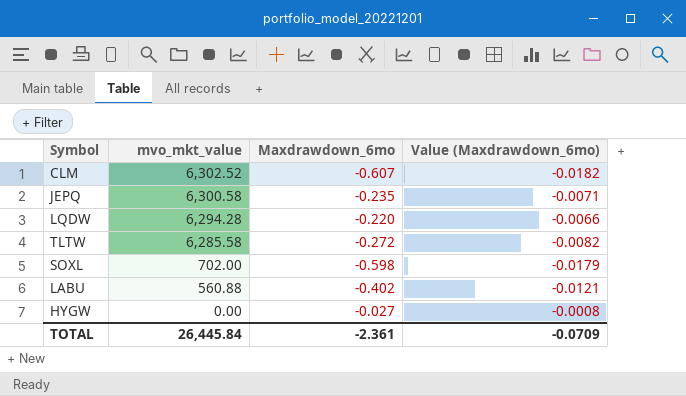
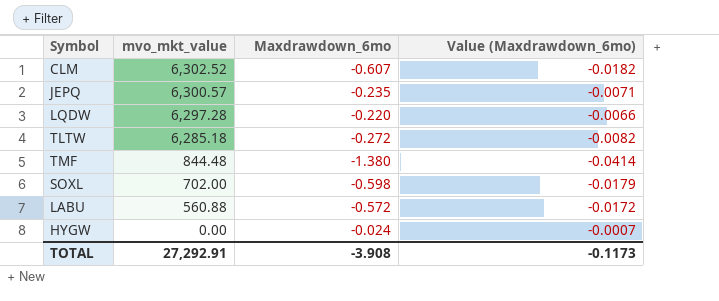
JEPQ | mvo_mkt_value: 6,300.58 -> 6,300.57
LQDW | mvo_mkt_value: 6,294.28 -> 6,297.28
TLTW | mvo_mkt_value: 6,285.58 -> 6,285.18
row TMF: none -> 844.48 | -1.380 | -0.0414
LABU | Maxdrawdown_6mo: -0.402 -> -0.572
LABU | Value (Maxdrawdown_6mo): -0.0121 -> -0.0172
HYGW | Maxdrawdown_6mo: -0.027 -> -0.024
HYGW | Value (Maxdrawdown_6mo): -0.0008 -> -0.0007
TOTAL | mvo_mkt_value: 26,445.84 -> 27,292.91
TOTAL | Maxdrawdown_6mo: -2.361 -> -3.908
TOTAL | Value (Maxdrawdown_6mo): -0.0709 -> -0.1173

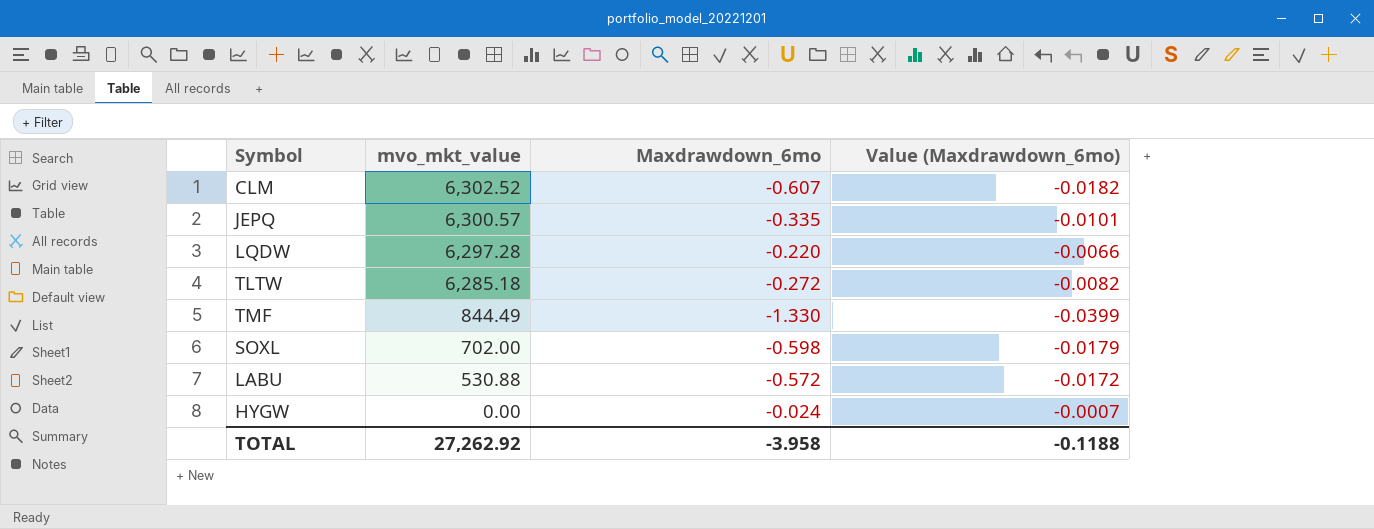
JEPQ | Maxdrawdown_6mo: -0.235 -> -0.335
JEPQ | Value (Maxdrawdown_6mo): -0.0071 -> -0.0101
TMF | mvo_mkt_value: 844.48 -> 844.49
TMF | Maxdrawdown_6mo: -1.380 -> -1.330
TMF | Value (Maxdrawdown_6mo): -0.0414 -> -0.0399
LABU | mvo_mkt_value: 560.88 -> 530.88
TOTAL | mvo_mkt_value: 27,292.91 -> 27,262.92
TOTAL | Maxdrawdown_6mo: -3.908 -> -3.958
TOTAL | Value (Maxdrawdown_6mo): -0.1173 -> -0.1188

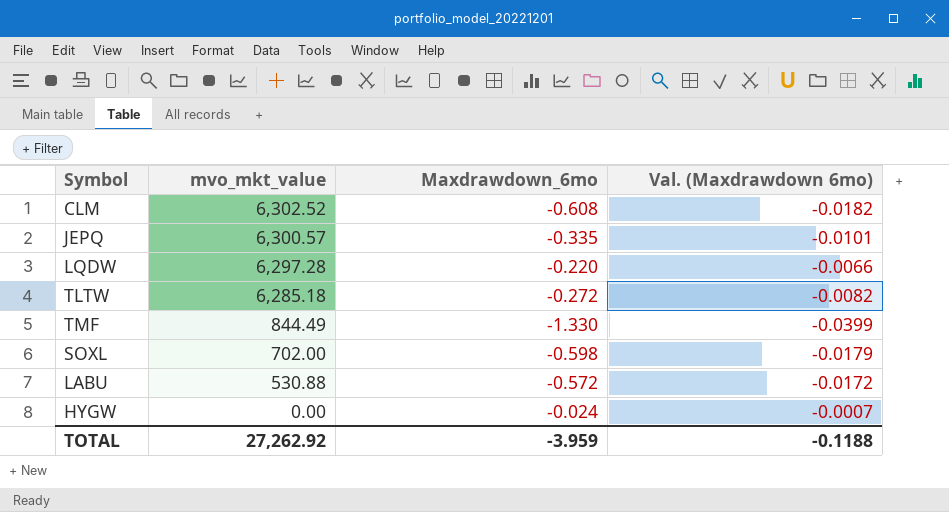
column name: Value (Maxdrawdown_6mo) -> Val. (Maxdrawdown 6mo)
CLM | Maxdrawdown_6mo: -0.607 -> -0.608
TOTAL | Maxdrawdown_6mo: -3.958 -> -3.959

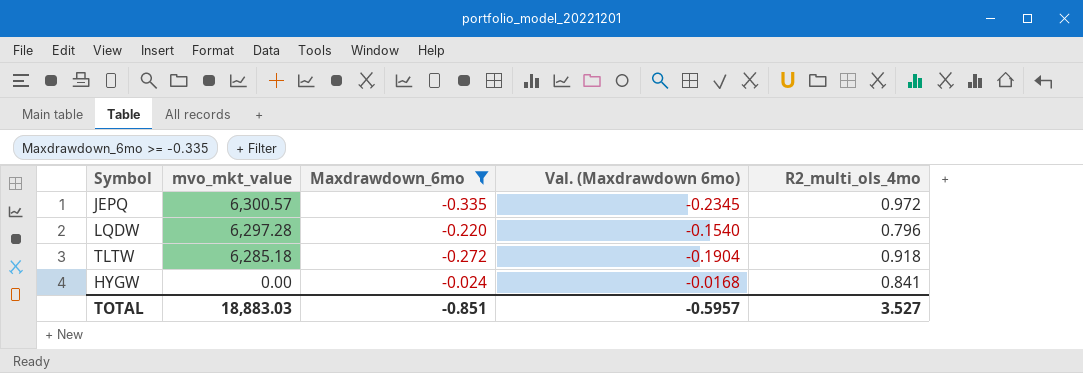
filter: none -> Maxdrawdown_6mo >= -0.335
column Val. (Maxdrawdown 6mo) | formula: [Maxdrawdown_6mo] * 0.03 -> [Maxdrawdown_6mo] * 0.7
column R2_multi_ols_4mo | position: none -> 5
TOTAL | mvo_mkt_value: 27,262.92 -> 18,883.03
TOTAL | Maxdrawdown_6mo: -3.959 -> -0.851
TOTAL | Val. (Maxdrawdown 6mo): -0.1188 -> -0.5957

